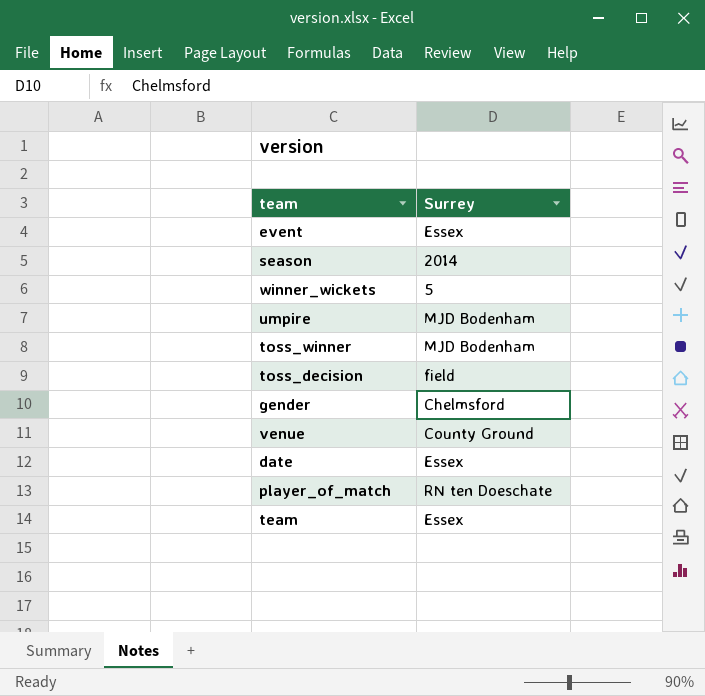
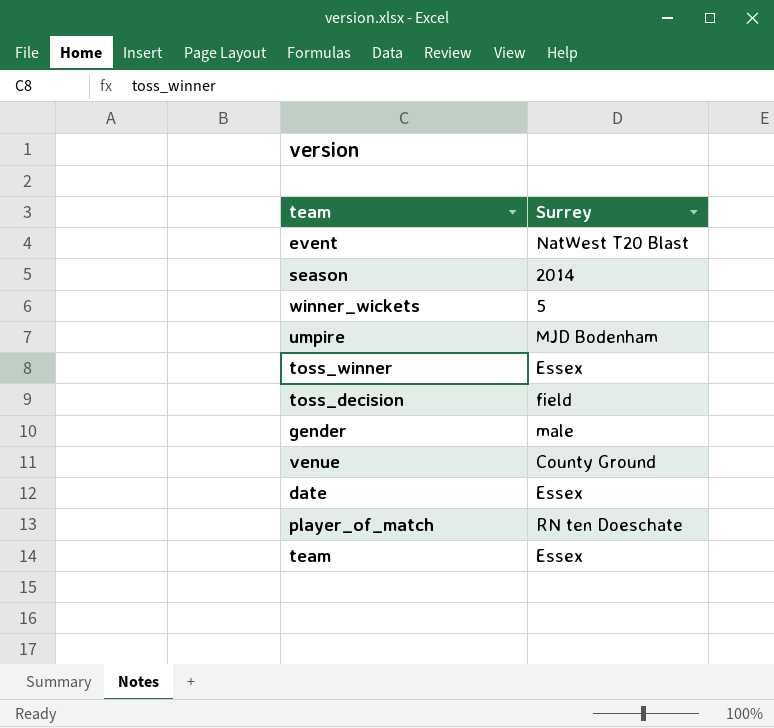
event | Surrey: Essex -> NatWest T20 Blast
toss_winner | Surrey: MJD Bodenham -> Essex
gender | Surrey: Chelmsford -> male

